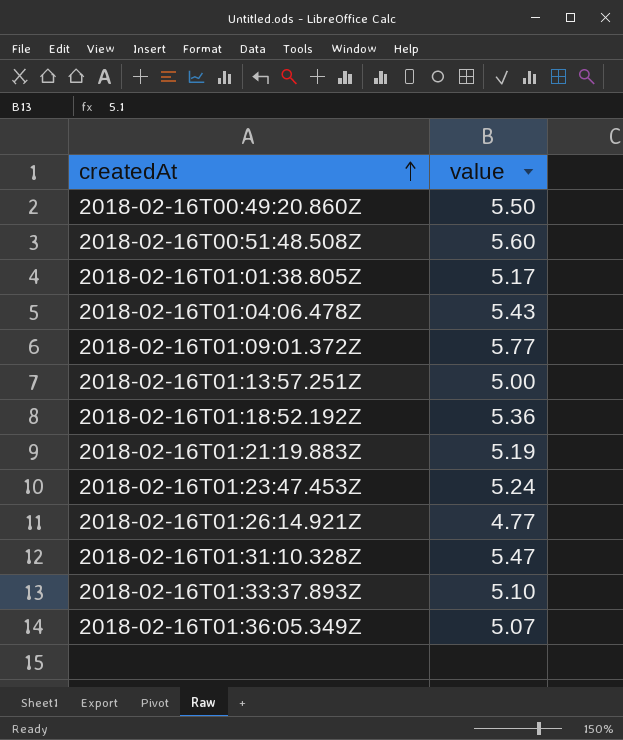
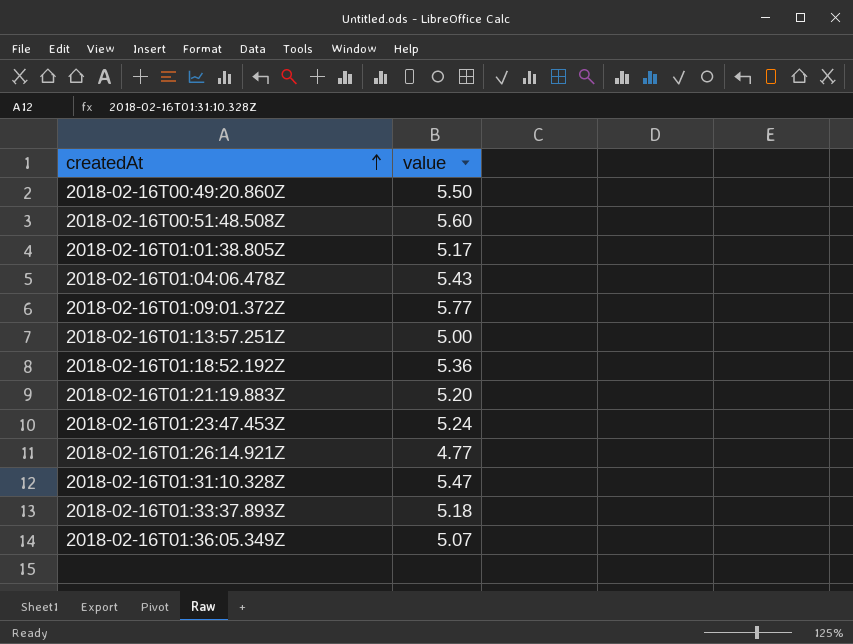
2018-02-16T01:21:19.883Z | value: 5.19 -> 5.20
2018-02-16T01:33:37.893Z | value: 5.10 -> 5.18

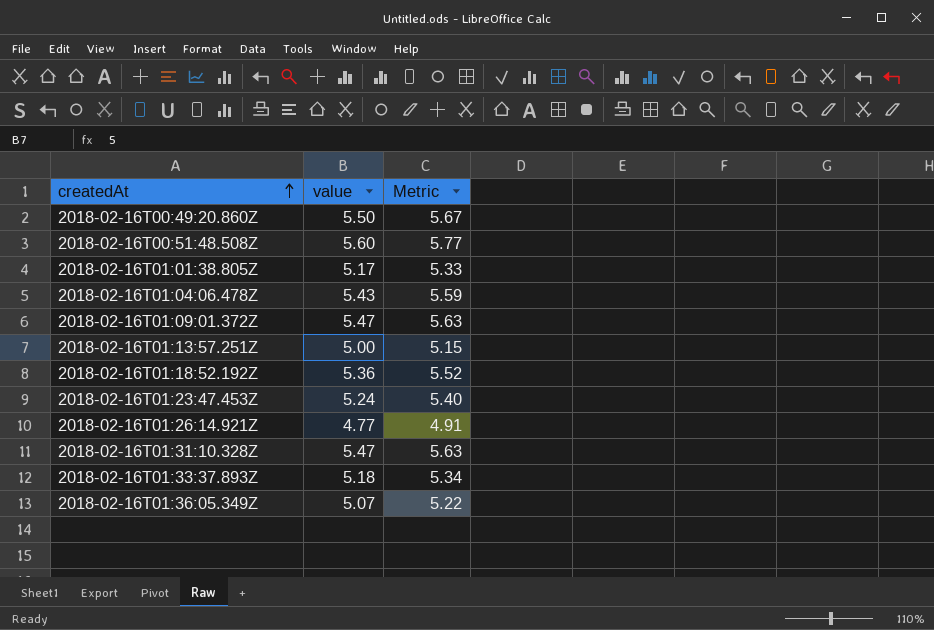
column Metric | formula: none -> [value] * 1.03
row 2018-02-16T01:21:19.883Z: 5.20 -> none
2018-02-16T01:09:01.372Z | value: 5.77 -> 5.47

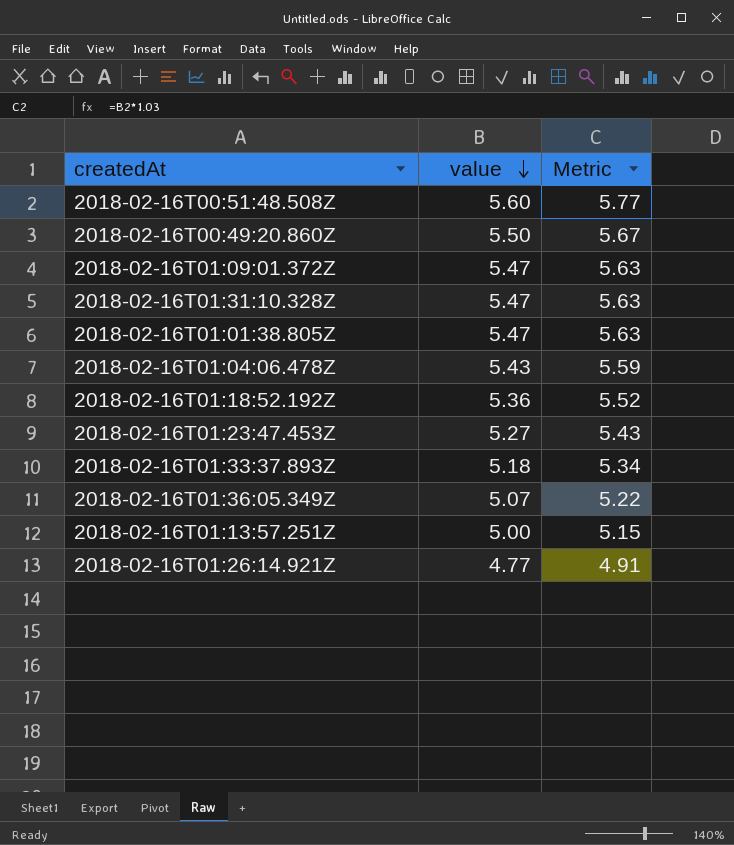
row order: createdAt ascending -> value descending
2018-02-16T01:01:38.805Z | value: 5.17 -> 5.47
2018-02-16T01:01:38.805Z | Metric: 5.33 -> 5.63
2018-02-16T01:23:47.453Z | value: 5.24 -> 5.27
2018-02-16T01:23:47.453Z | Metric: 5.40 -> 5.43

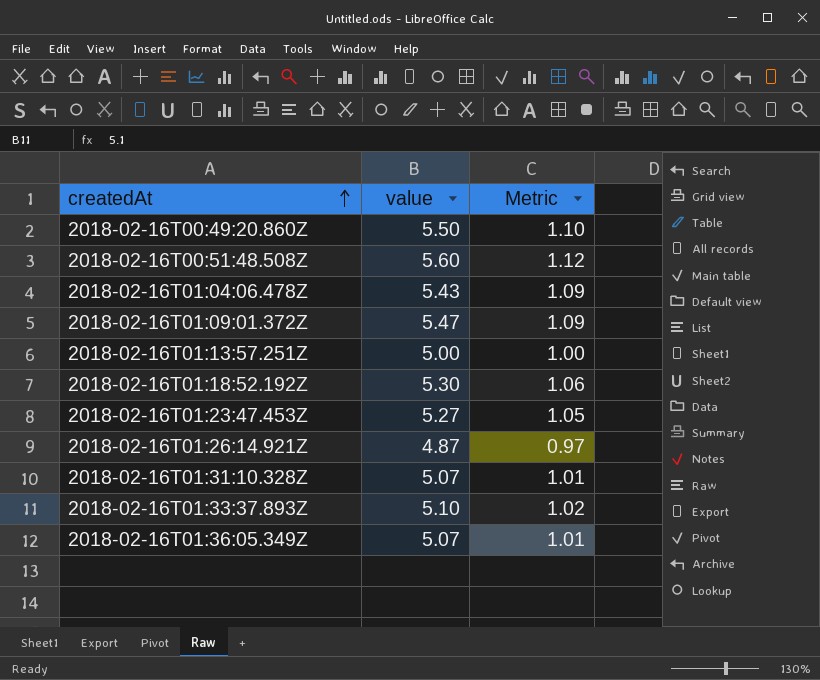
row order: value descending -> createdAt ascending
column Metric | formula: [value] * 1.03 -> [value] * 0.2
row 2018-02-16T01:01:38.805Z: 5.47 | 5.63 -> none
2018-02-16T01:18:52.192Z | value: 5.36 -> 5.30
2018-02-16T01:26:14.921Z | value: 4.77 -> 4.87
2018-02-16T01:31:10.328Z | value: 5.47 -> 5.07
2018-02-16T01:33:37.893Z | value: 5.18 -> 5.10

